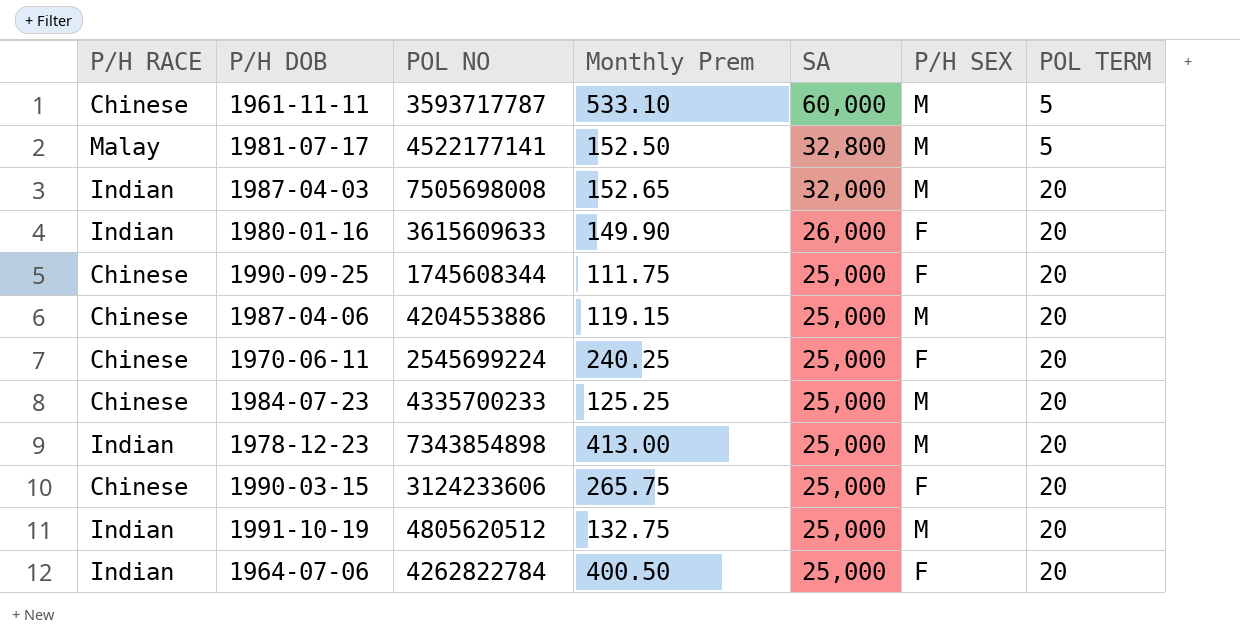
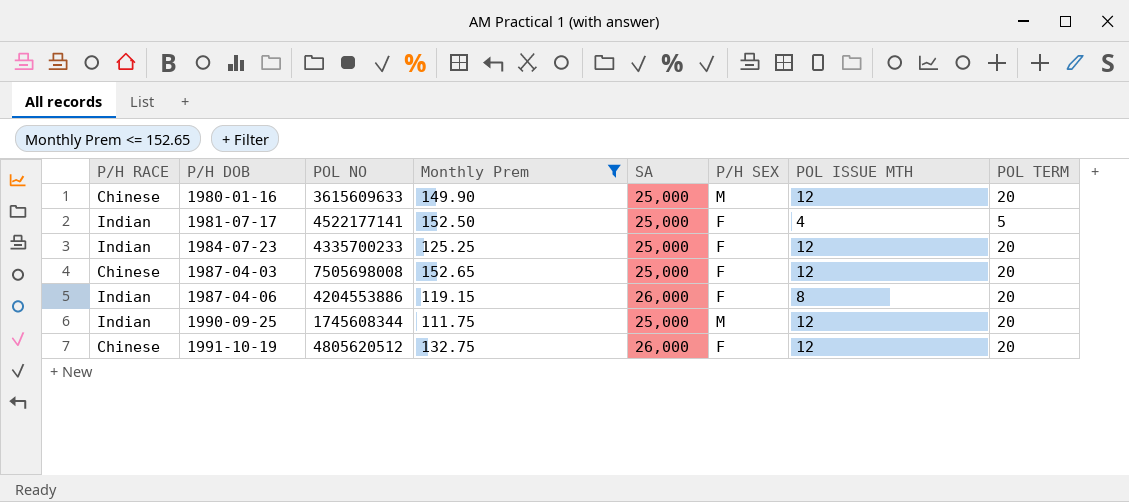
filter: none -> Monthly Prem <= 152.65
row order: SA descending -> P/H DOB ascending
column POL ISSUE MTH | position: none -> 7
1980-01-16 | P/H RACE: Indian -> Chinese
1980-01-16 | SA: 26,000 -> 25,000
1980-01-16 | P/H SEX: F -> M
1981-07-17 | P/H RACE: Malay -> Indian
1981-07-17 | SA: 32,800 -> 25,000
1981-07-17 | P/H SEX: M -> F
1984-07-23 | P/H RACE: Chinese -> Indian
1984-07-23 | P/H SEX: M -> F
1987-04-03 | P/H RACE: Indian -> Chinese
1987-04-03 | SA: 32,000 -> 25,000
1987-04-03 | P/H SEX: M -> F
1987-04-06 | P/H RACE: Chinese -> Indian
1987-04-06 | SA: 25,000 -> 26,000
1987-04-06 | P/H SEX: M -> F
1990-09-25 | P/H RACE: Chinese -> Indian
1990-09-25 | P/H SEX: F -> M
1991-10-19 | P/H RACE: Indian -> Chinese
1991-10-19 | SA: 25,000 -> 26,000
1991-10-19 | P/H SEX: M -> F

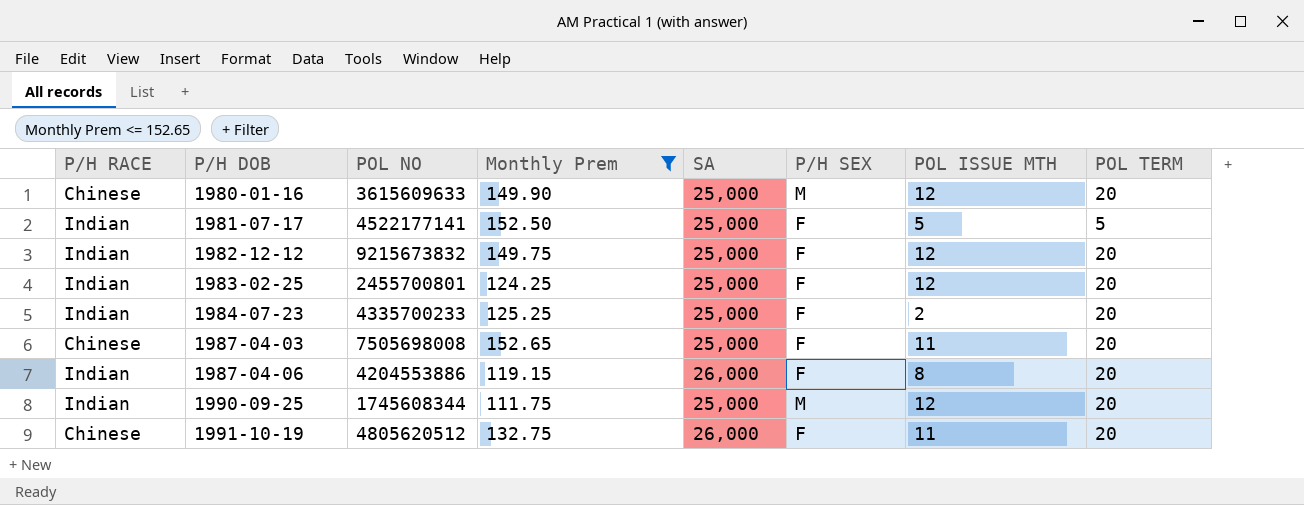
1981-07-17 | POL ISSUE MTH: 4 -> 5
row 1982-12-12: none -> Indian | 9215673832 | 149.75 | 25,000 | F | 12 | 20
row 1983-02-25: none -> Indian | 2455700801 | 124.25 | 25,000 | F | 12 | 20
1984-07-23 | POL ISSUE MTH: 12 -> 2
1987-04-03 | POL ISSUE MTH: 12 -> 11
1991-10-19 | POL ISSUE MTH: 12 -> 11

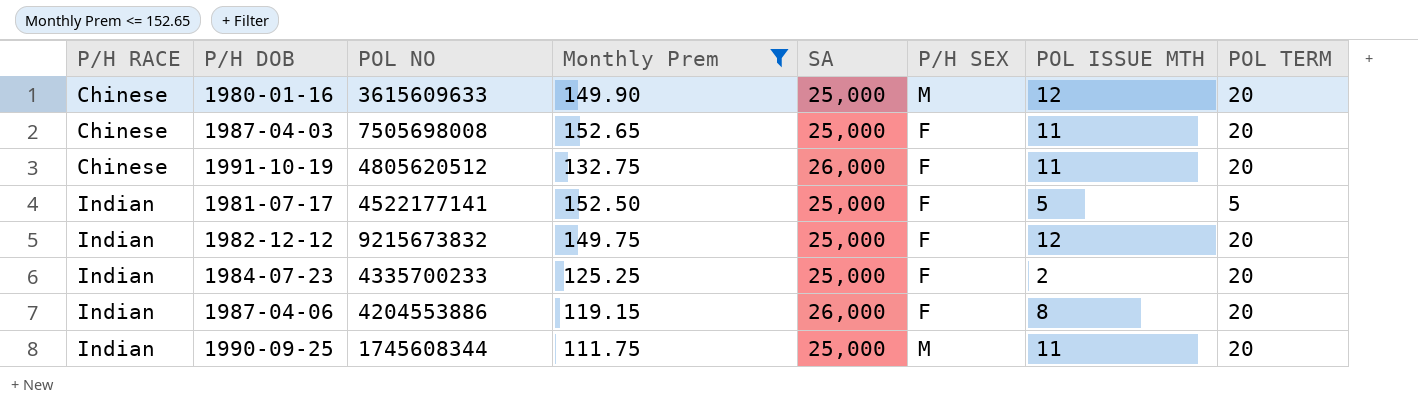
row order: P/H DOB ascending -> P/H RACE ascending
row 1983-02-25: Indian | 2455700801 | 124.25 | 25,000 | F | 12 | 20 -> none
1990-09-25 | POL ISSUE MTH: 12 -> 11

